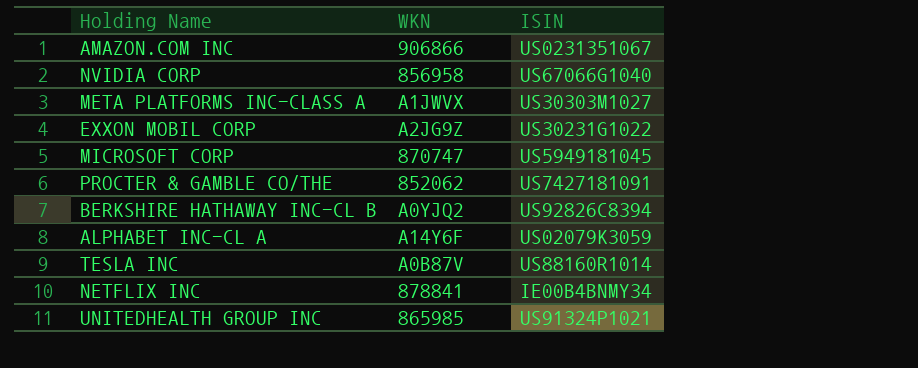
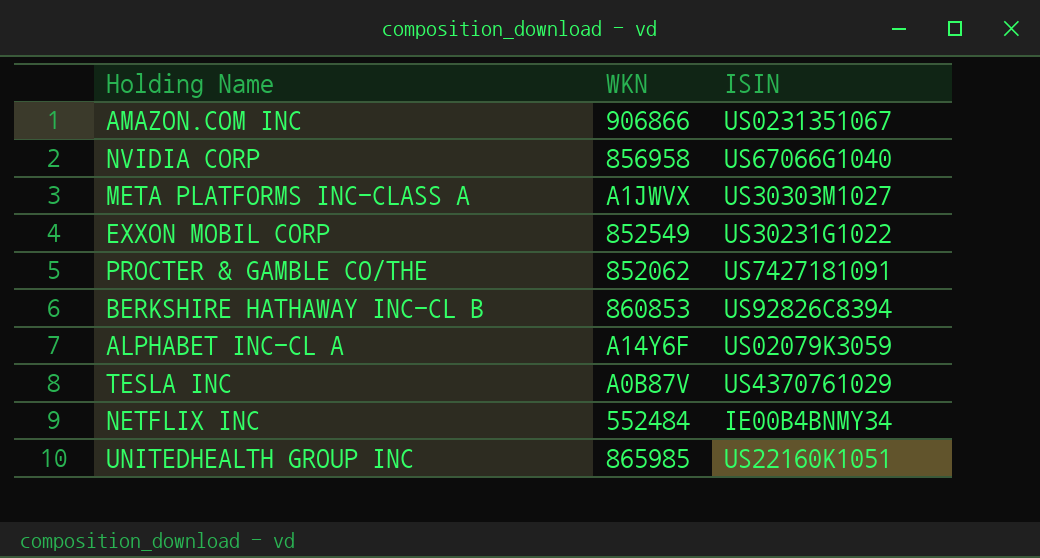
row MICROSOFT CORP: 870747 | US5949181045 -> none
EXXON MOBIL CORP | WKN: A2JG9Z -> 852549
BERKSHIRE HATHAWAY INC-CL B | WKN: A0YJQ2 -> 860853
TESLA INC | ISIN: US88160R1014 -> US4370761029
NETFLIX INC | WKN: 878841 -> 552484
UNITEDHEALTH GROUP INC | ISIN: US91324P1021 -> US22160K1051

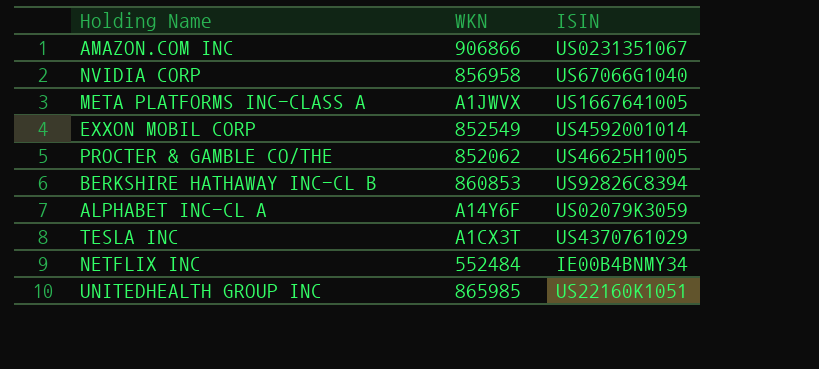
META PLATFORMS INC-CLASS A | ISIN: US30303M1027 -> US1667641005
EXXON MOBIL CORP | ISIN: US30231G1022 -> US4592001014
PROCTER & GAMBLE CO/THE | ISIN: US7427181091 -> US46625H1005
TESLA INC | WKN: A0B87V -> A1CX3T

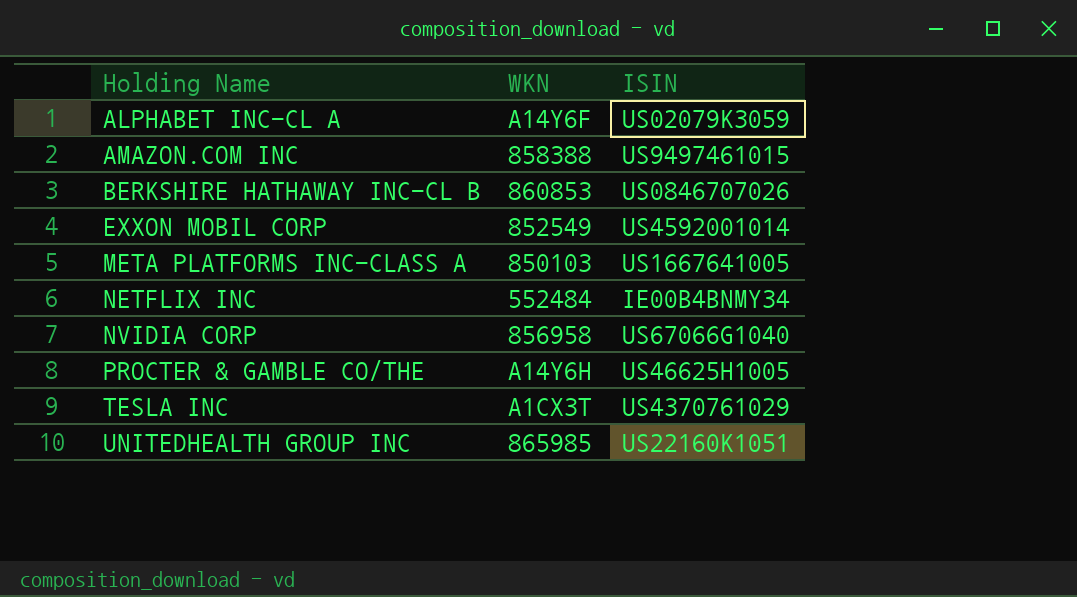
row order: none -> Holding Name ascending
AMAZON.COM INC | WKN: 906866 -> 858388
AMAZON.COM INC | ISIN: US0231351067 -> US9497461015
BERKSHIRE HATHAWAY INC-CL B | ISIN: US92826C8394 -> US0846707026
META PLATFORMS INC-CLASS A | WKN: A1JWVX -> 850103
PROCTER & GAMBLE CO/THE | WKN: 852062 -> A14Y6H

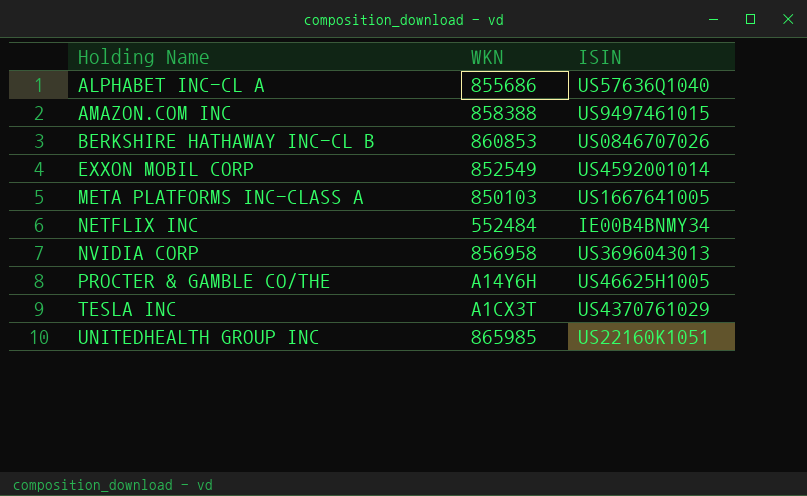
ALPHABET INC-CL A | WKN: A14Y6F -> 855686
ALPHABET INC-CL A | ISIN: US02079K3059 -> US57636Q1040
NVIDIA CORP | ISIN: US67066G1040 -> US3696043013

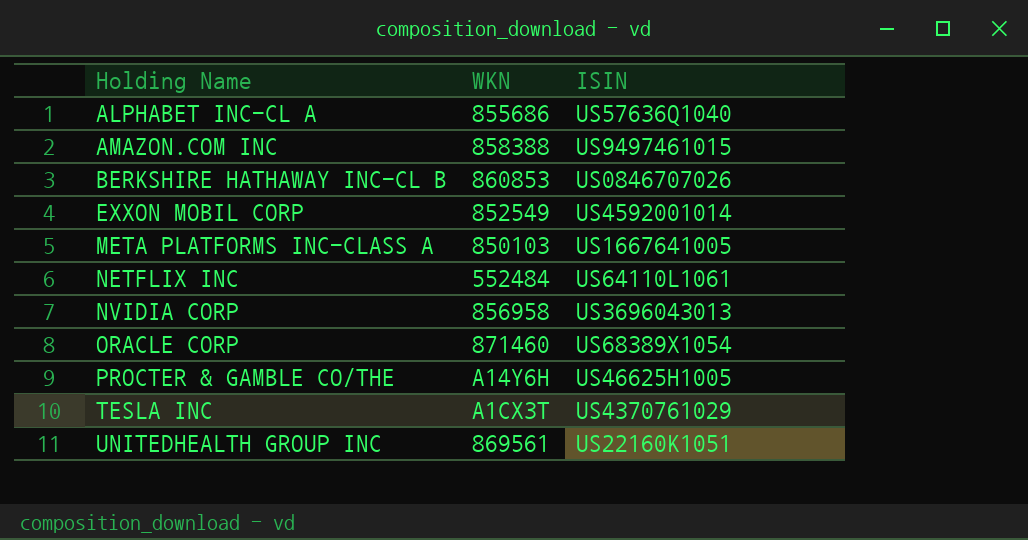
NETFLIX INC | ISIN: IE00B4BNMY34 -> US64110L1061
row ORACLE CORP: none -> 871460 | US68389X1054
UNITEDHEALTH GROUP INC | WKN: 865985 -> 869561

